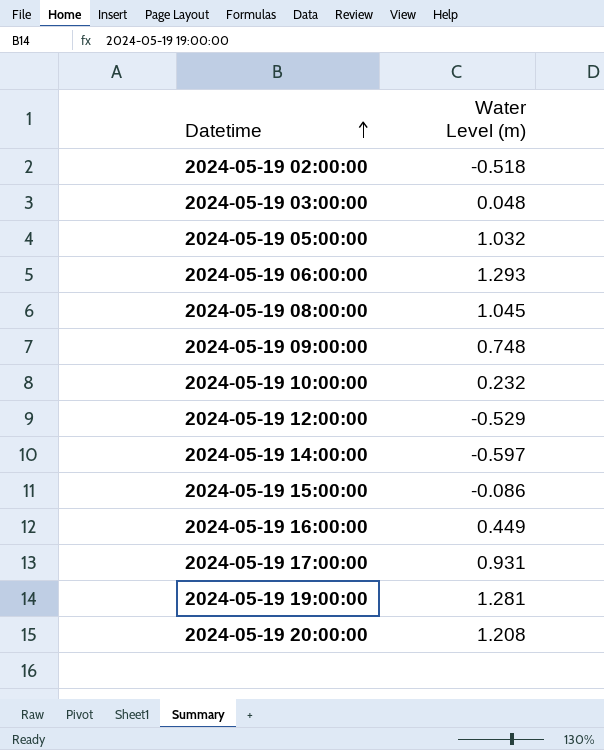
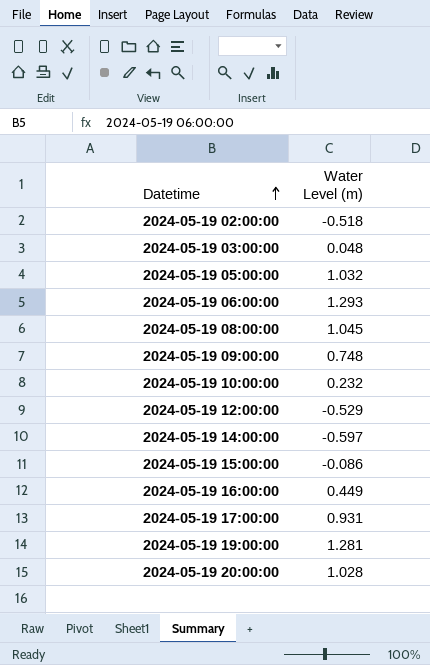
2024-05-19 20:00:00 | Water Level (m): 1.208 -> 1.028

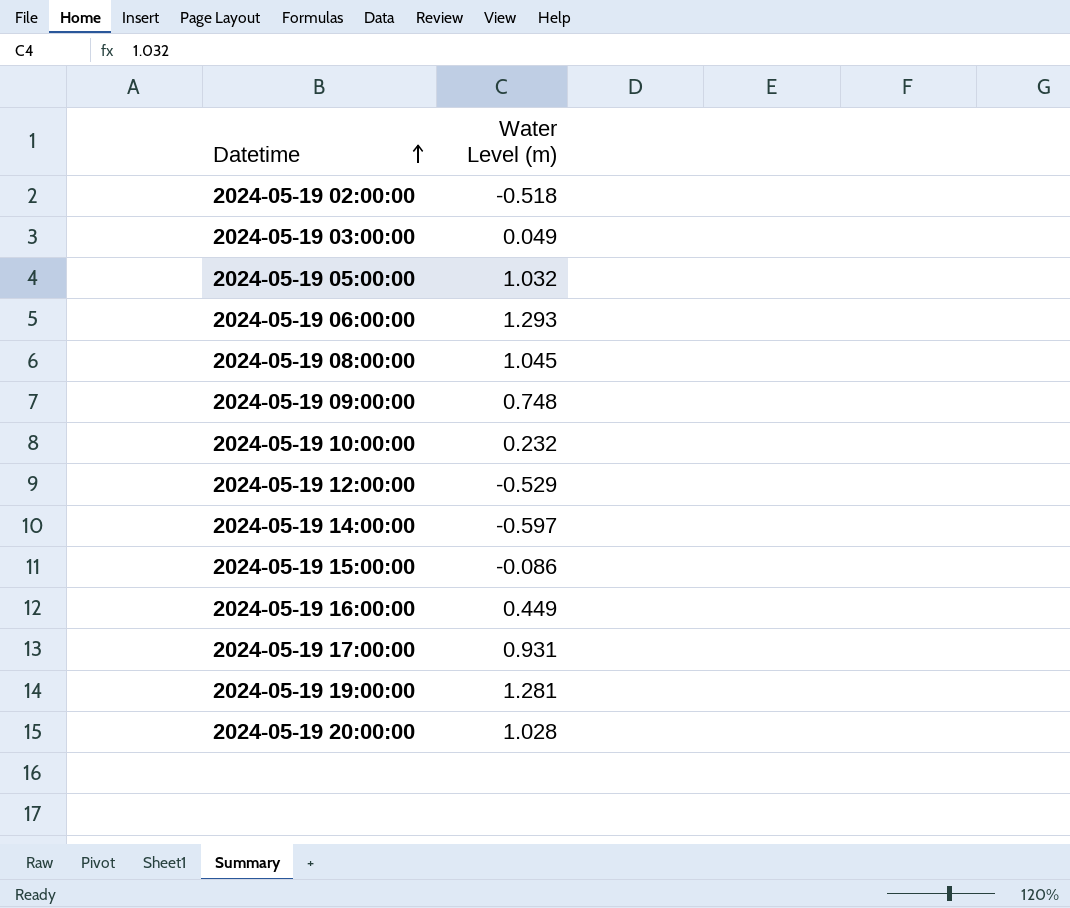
2024-05-19 03:00:00 | Water Level (m): 0.048 -> 0.049

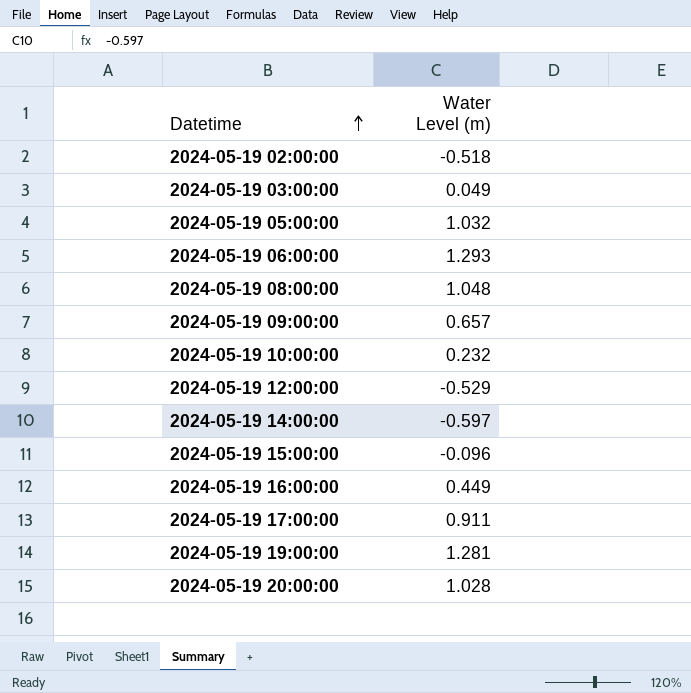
2024-05-19 08:00:00 | Water Level (m): 1.045 -> 1.048
2024-05-19 09:00:00 | Water Level (m): 0.748 -> 0.657
2024-05-19 15:00:00 | Water Level (m): -0.086 -> -0.096
2024-05-19 17:00:00 | Water Level (m): 0.931 -> 0.911

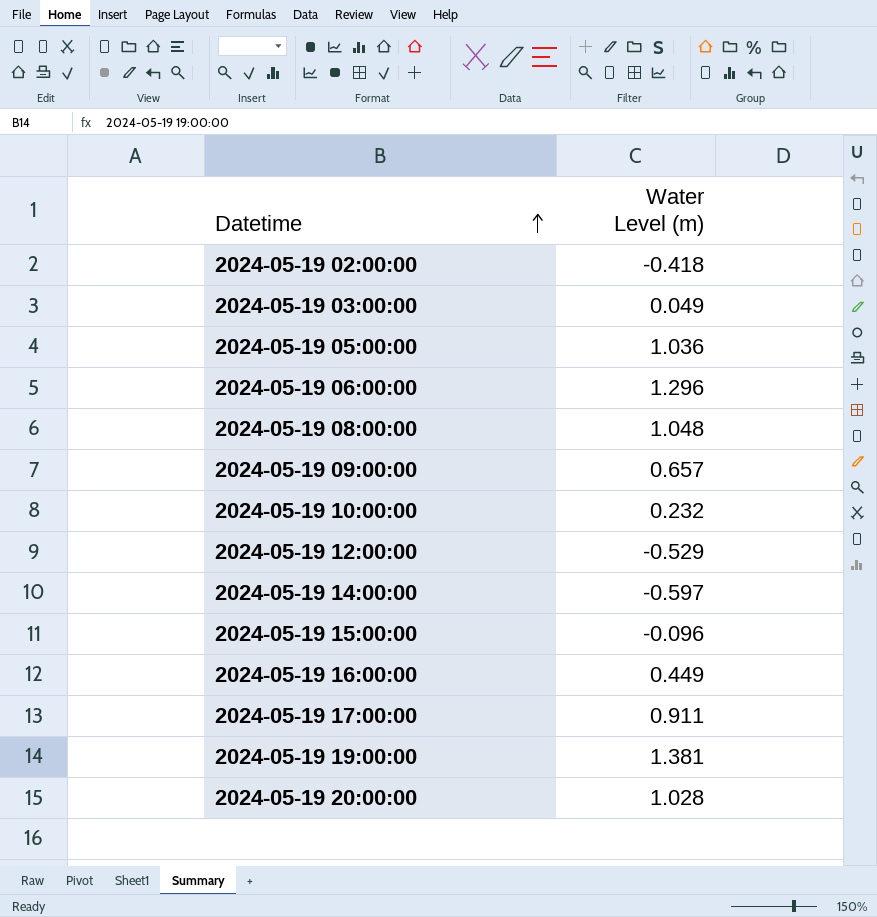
2024-05-19 02:00:00 | Water Level (m): -0.518 -> -0.418
2024-05-19 05:00:00 | Water Level (m): 1.032 -> 1.036
2024-05-19 06:00:00 | Water Level (m): 1.293 -> 1.296
2024-05-19 19:00:00 | Water Level (m): 1.281 -> 1.381

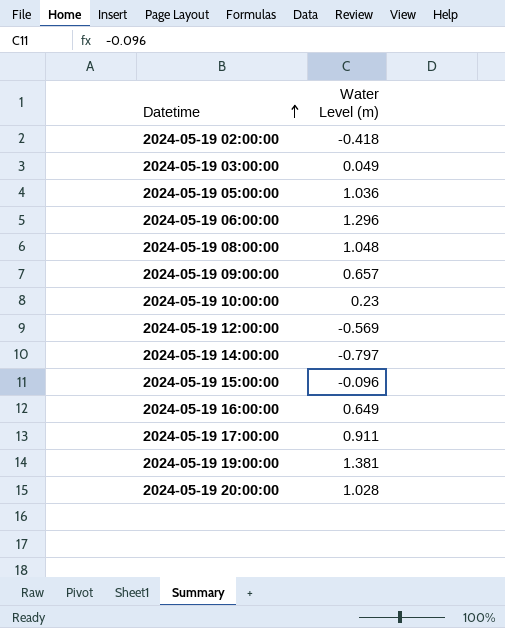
2024-05-19 10:00:00 | Water Level (m): 0.232 -> 0.23
2024-05-19 12:00:00 | Water Level (m): -0.529 -> -0.569
2024-05-19 14:00:00 | Water Level (m): -0.597 -> -0.797
2024-05-19 16:00:00 | Water Level (m): 0.449 -> 0.649

